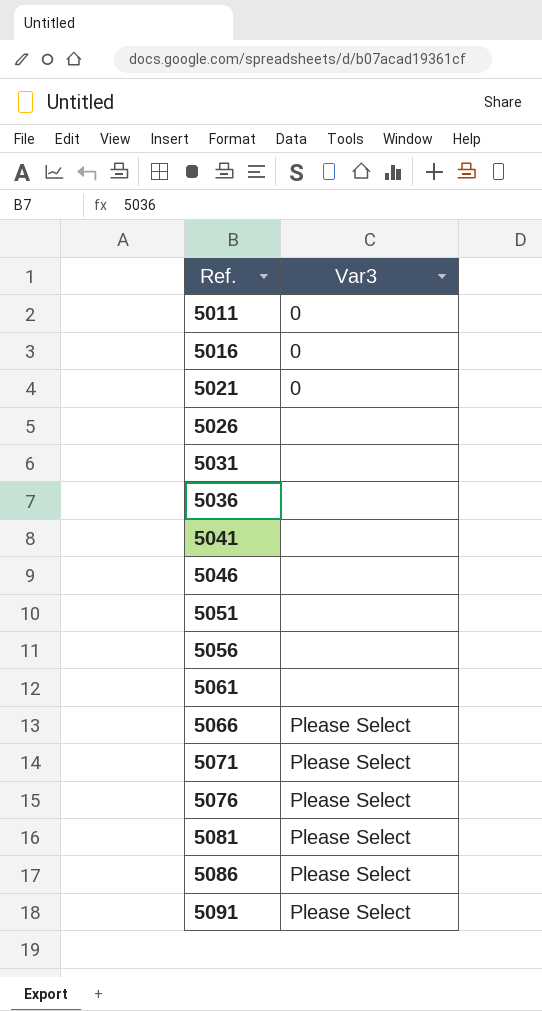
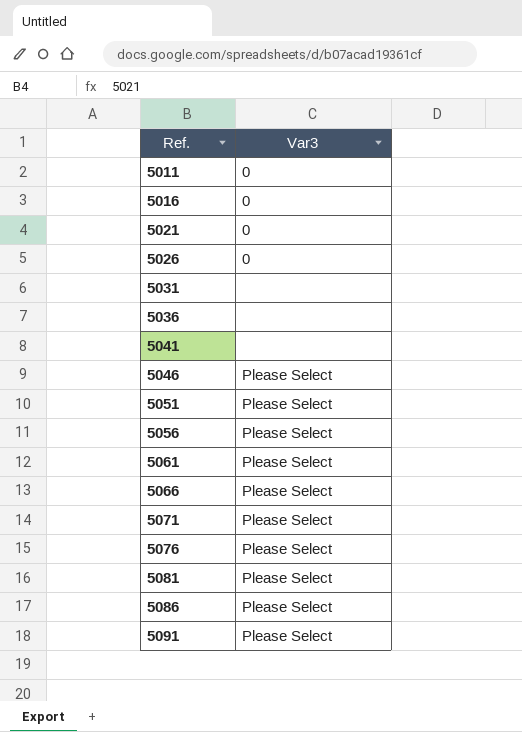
5026 | Var3: none -> 0
5046 | Var3: none -> Please Select
5051 | Var3: none -> Please Select
5056 | Var3: none -> Please Select
5061 | Var3: none -> Please Select

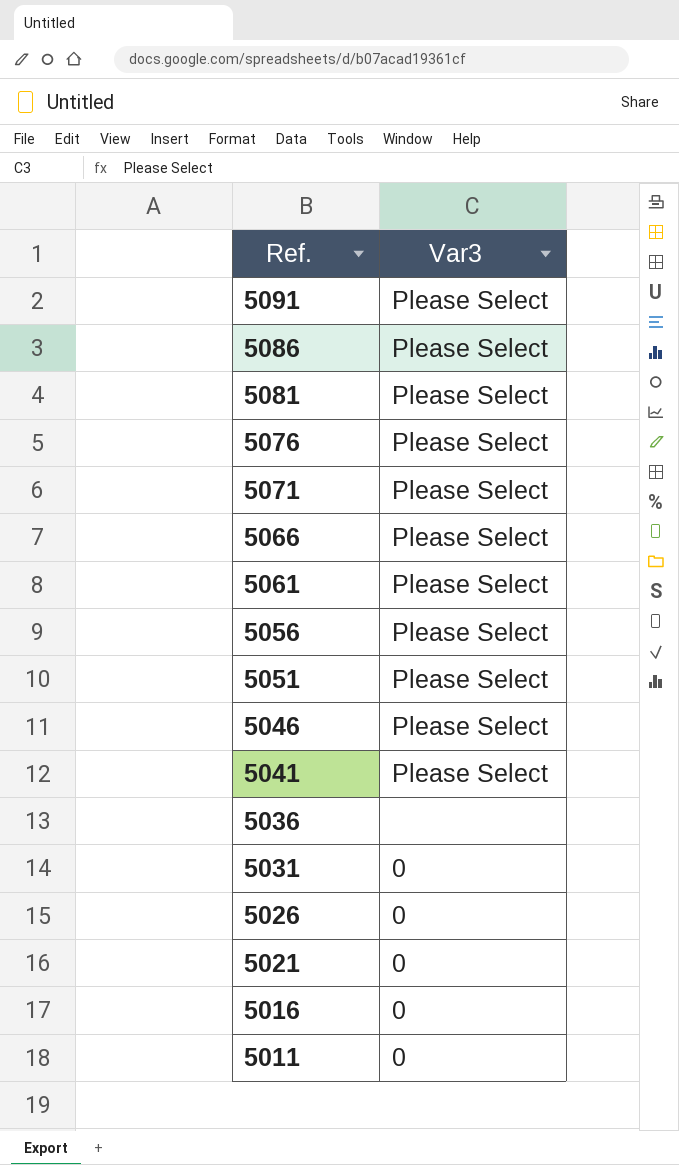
row order: Ref. ascending -> Ref. descending
5041 | Var3: none -> Please Select
5031 | Var3: none -> 0

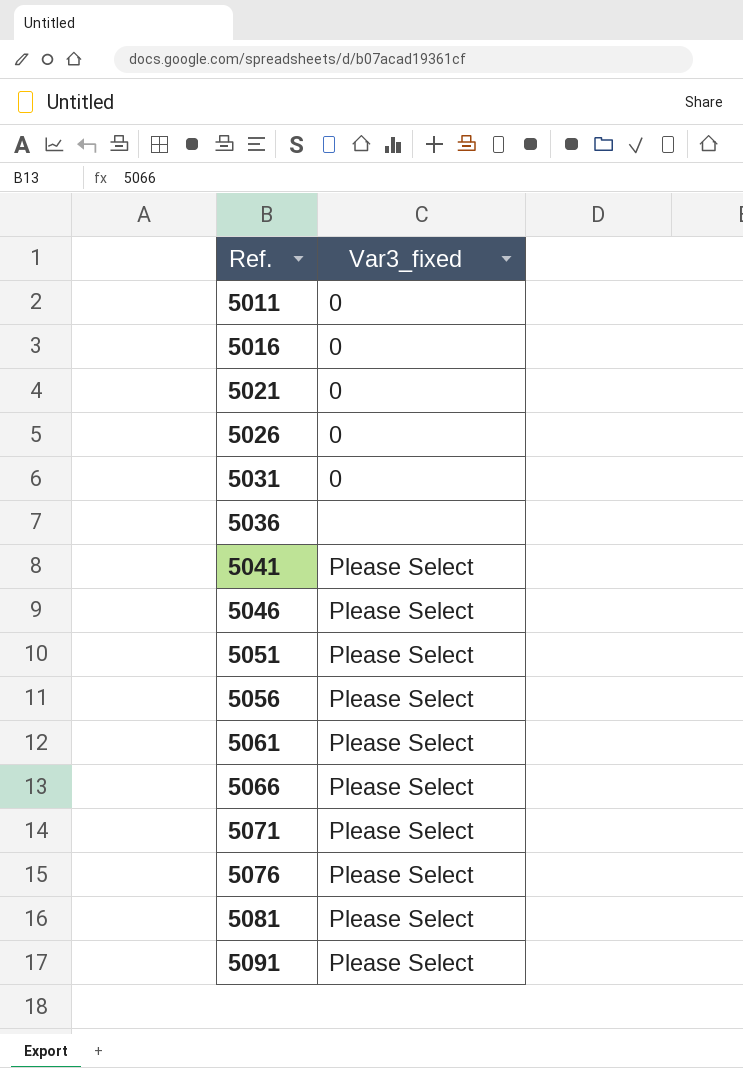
row order: Ref. descending -> Ref. ascending
column name: Var3 -> Var3_fixed
row 5086: Please Select -> none

